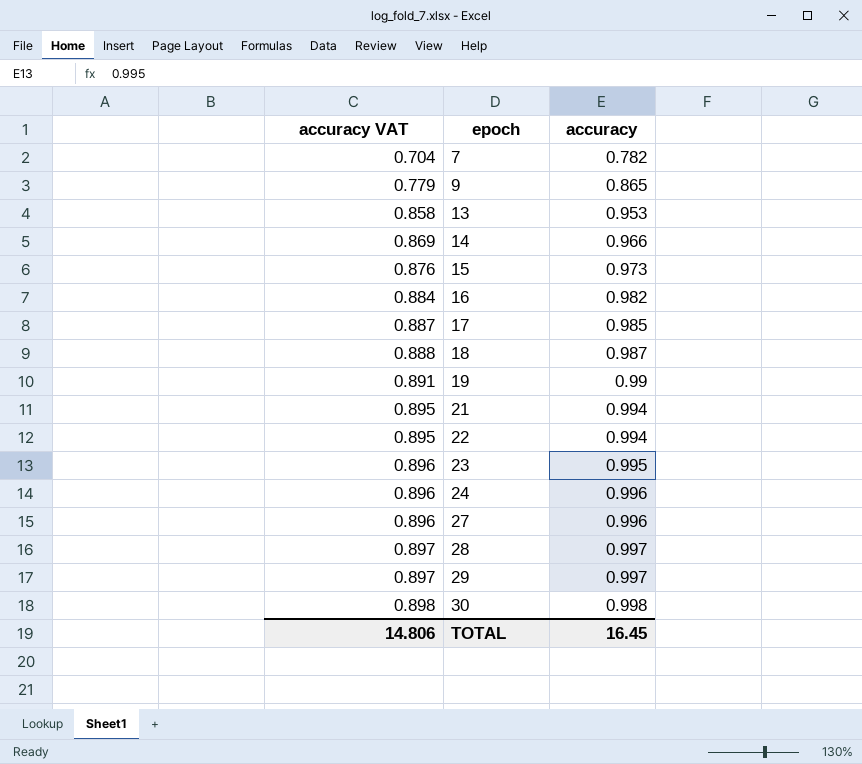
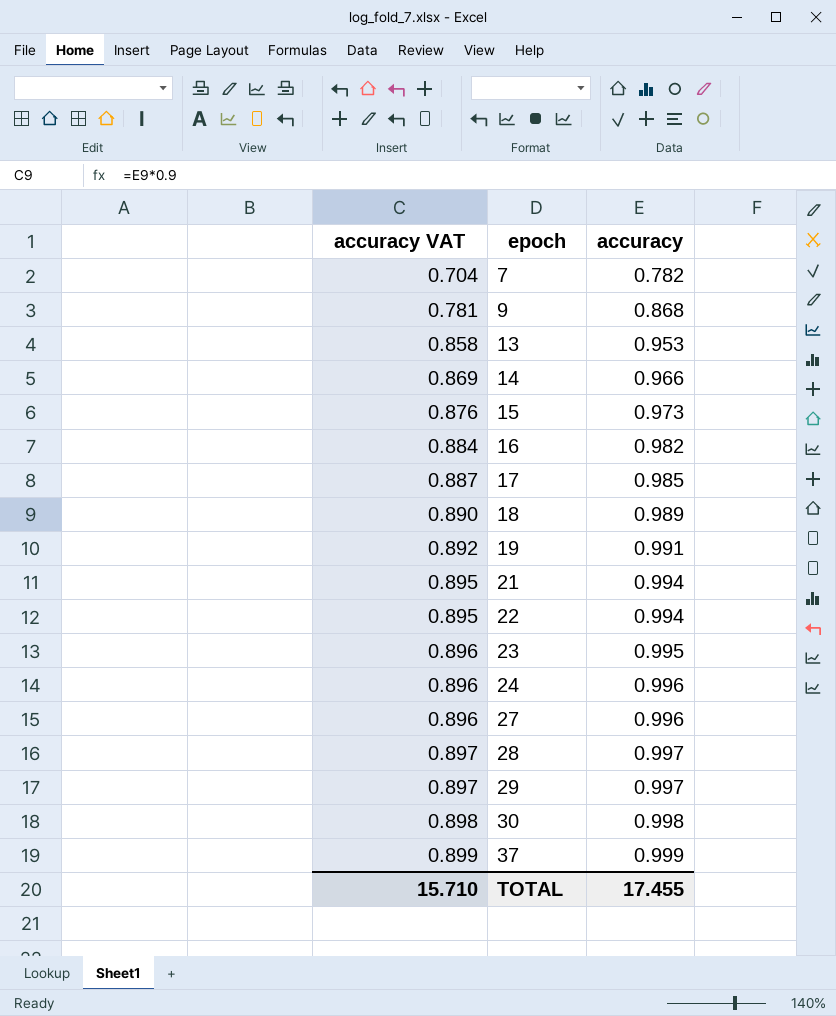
9 | accuracy VAT: 0.779 -> 0.781
9 | accuracy: 0.865 -> 0.868
18 | accuracy VAT: 0.888 -> 0.890
18 | accuracy: 0.987 -> 0.989
19 | accuracy VAT: 0.891 -> 0.892
19 | accuracy: 0.99 -> 0.991
row 37: none -> 0.899 | 0.999
TOTAL | accuracy VAT: 14.806 -> 15.710
TOTAL | accuracy: 16.45 -> 17.455

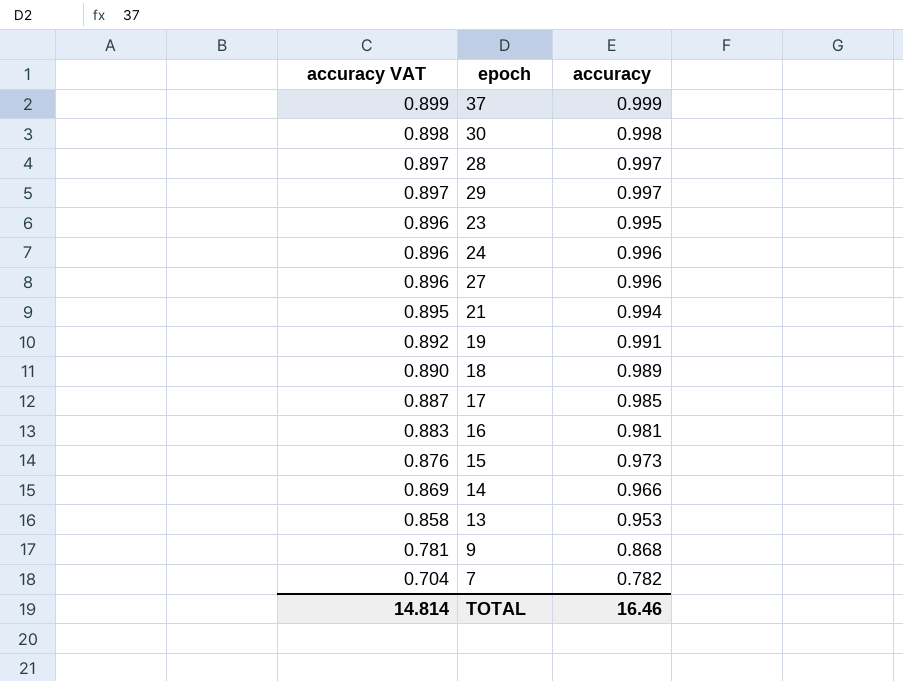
row order: accuracy VAT ascending -> accuracy VAT descending
row 22: 0.895 | 0.994 -> none
16 | accuracy VAT: 0.884 -> 0.883
16 | accuracy: 0.982 -> 0.981
TOTAL | accuracy VAT: 15.710 -> 14.814
TOTAL | accuracy: 17.455 -> 16.46

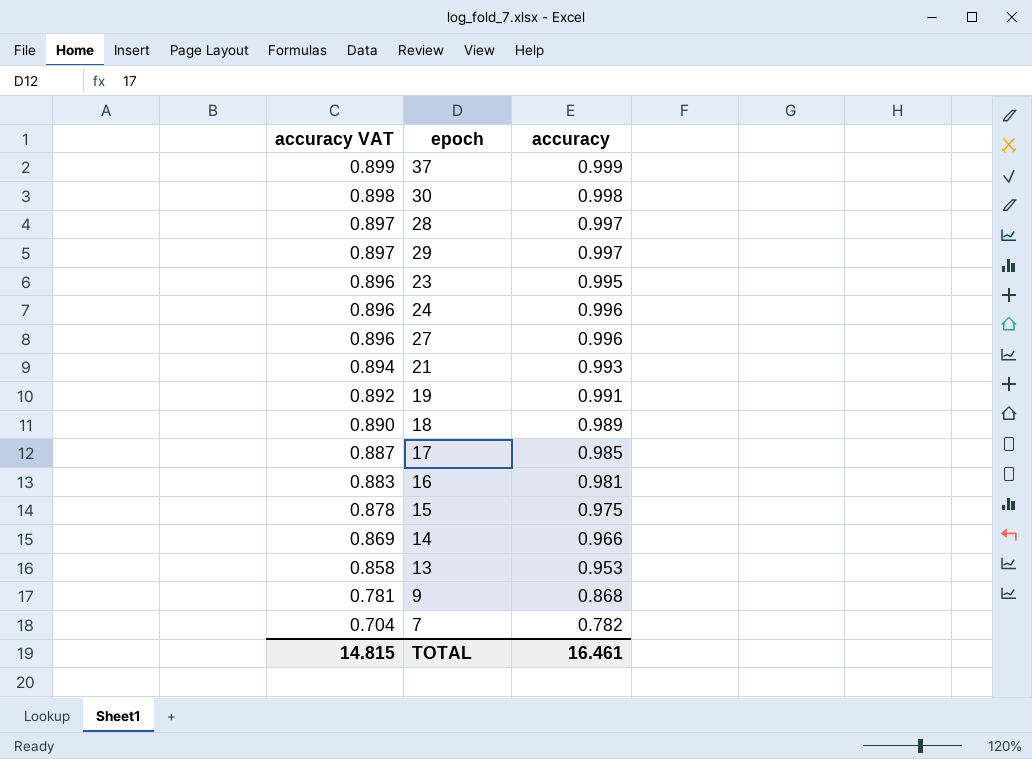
21 | accuracy VAT: 0.895 -> 0.894
21 | accuracy: 0.994 -> 0.993
15 | accuracy VAT: 0.876 -> 0.878
15 | accuracy: 0.973 -> 0.975
TOTAL | accuracy VAT: 14.814 -> 14.815
TOTAL | accuracy: 16.46 -> 16.461

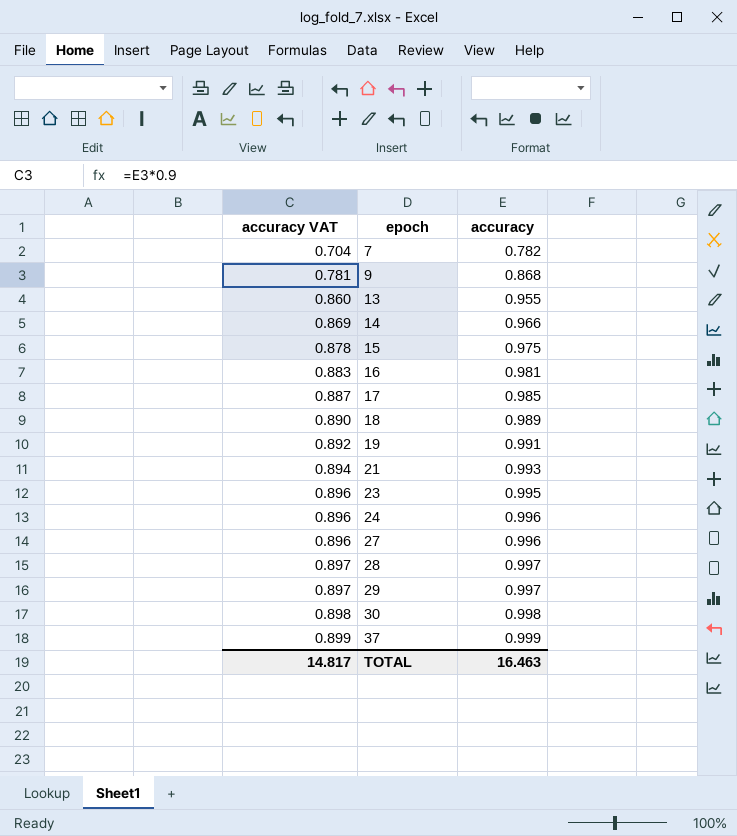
row order: accuracy VAT descending -> accuracy VAT ascending
13 | accuracy VAT: 0.858 -> 0.860
13 | accuracy: 0.953 -> 0.955
TOTAL | accuracy VAT: 14.815 -> 14.817
TOTAL | accuracy: 16.461 -> 16.463

